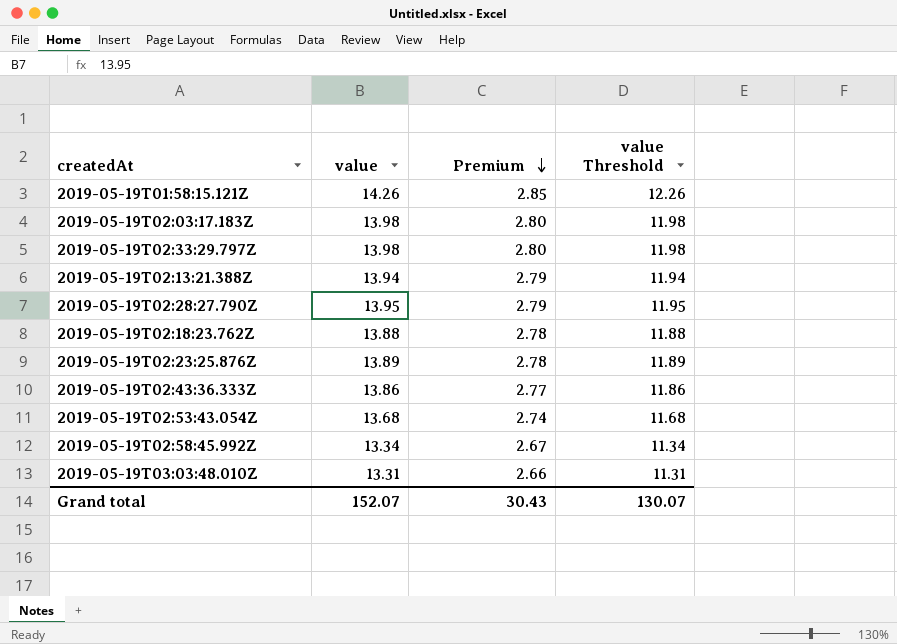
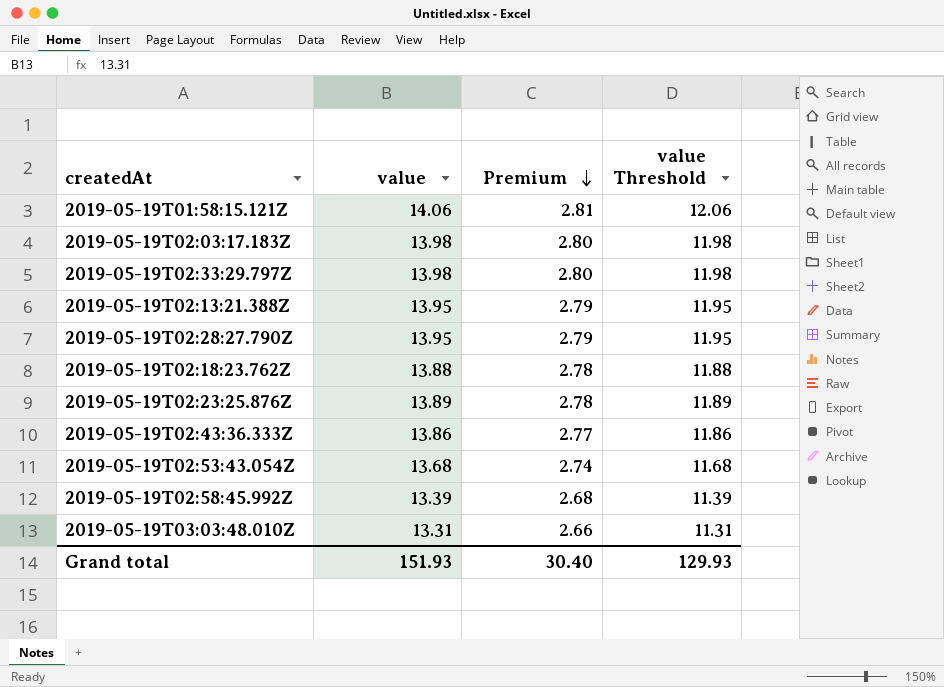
2019-05-19T01:58:15.121Z | value: 14.26 -> 14.06
2019-05-19T01:58:15.121Z | Premium: 2.85 -> 2.81
2019-05-19T01:58:15.121Z | value Threshold: 12.26 -> 12.06
2019-05-19T02:13:21.388Z | value: 13.94 -> 13.95
2019-05-19T02:13:21.388Z | value Threshold: 11.94 -> 11.95
2019-05-19T02:58:45.992Z | value: 13.34 -> 13.39
2019-05-19T02:58:45.992Z | Premium: 2.67 -> 2.68
2019-05-19T02:58:45.992Z | value Threshold: 11.34 -> 11.39
Grand total | value: 152.07 -> 151.93
Grand total | Premium: 30.43 -> 30.40
Grand total | value Threshold: 130.07 -> 129.93

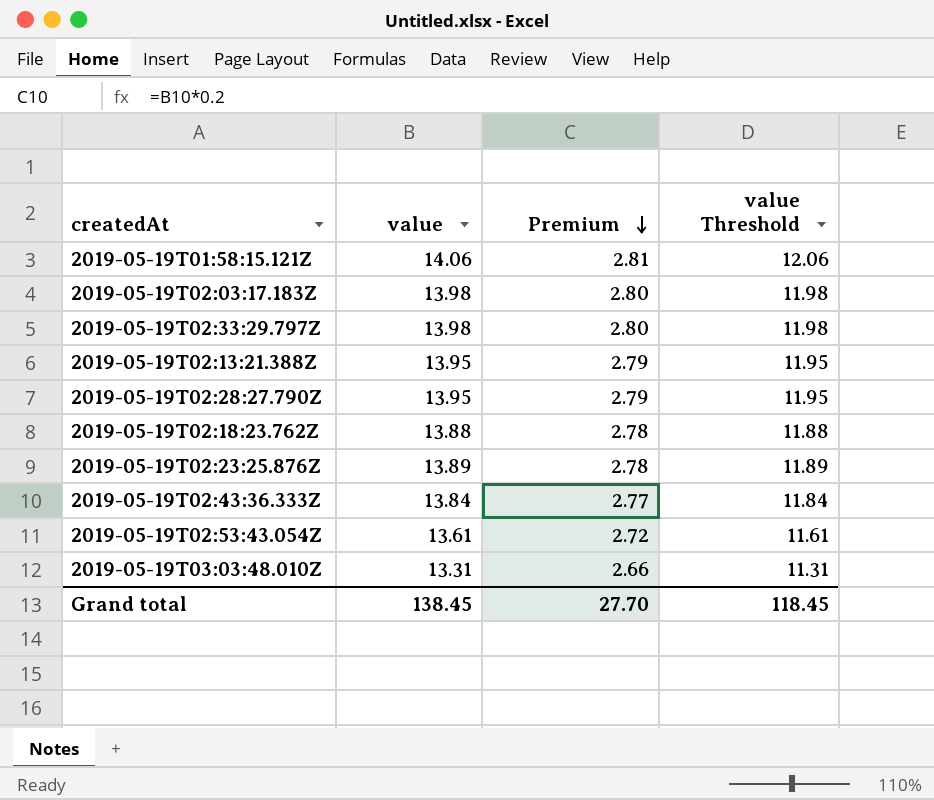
row 2019-05-19T02:58:45.992Z: 13.39 | 2.68 | 11.39 -> none
2019-05-19T02:43:36.333Z | value: 13.86 -> 13.84
2019-05-19T02:43:36.333Z | value Threshold: 11.86 -> 11.84
2019-05-19T02:53:43.054Z | value: 13.68 -> 13.61
2019-05-19T02:53:43.054Z | Premium: 2.74 -> 2.72
2019-05-19T02:53:43.054Z | value Threshold: 11.68 -> 11.61
Grand total | value: 151.93 -> 138.45
Grand total | Premium: 30.40 -> 27.70
Grand total | value Threshold: 129.93 -> 118.45

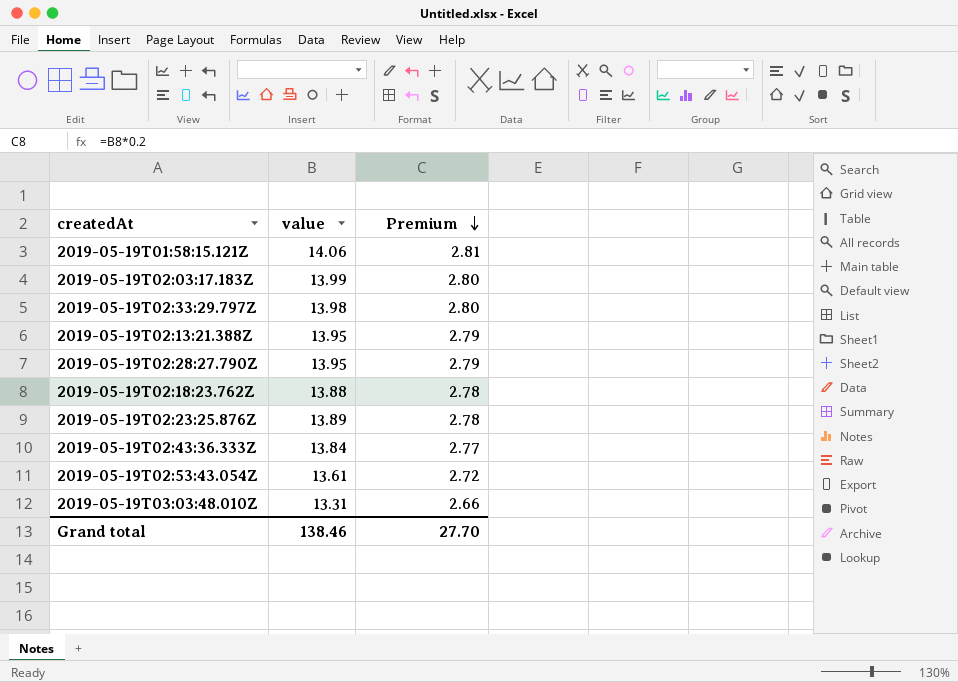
column value Threshold | formula: [value] - 2 -> none
2019-05-19T02:03:17.183Z | value: 13.98 -> 13.99
Grand total | value: 138.45 -> 138.46

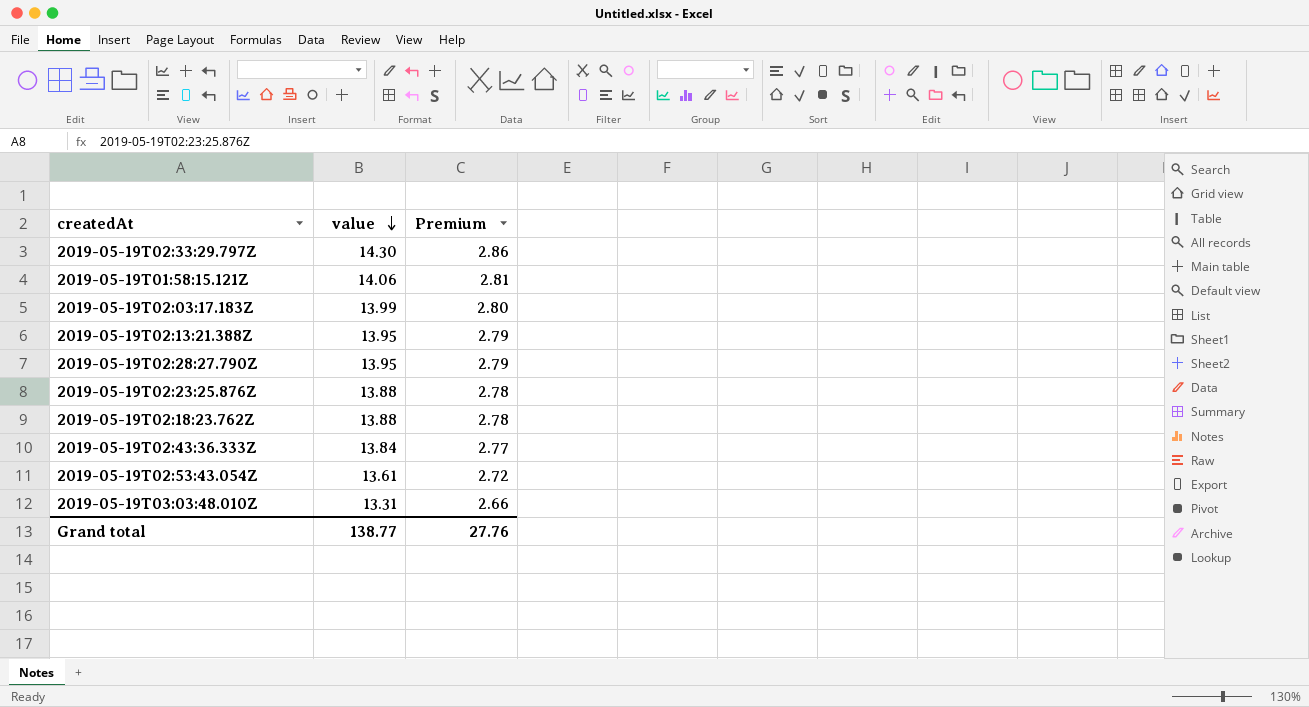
row order: Premium descending -> value descending
2019-05-19T02:33:29.797Z | value: 13.98 -> 14.30
2019-05-19T02:33:29.797Z | Premium: 2.80 -> 2.86
2019-05-19T02:23:25.876Z | value: 13.89 -> 13.88
Grand total | value: 138.46 -> 138.77
Grand total | Premium: 27.70 -> 27.76

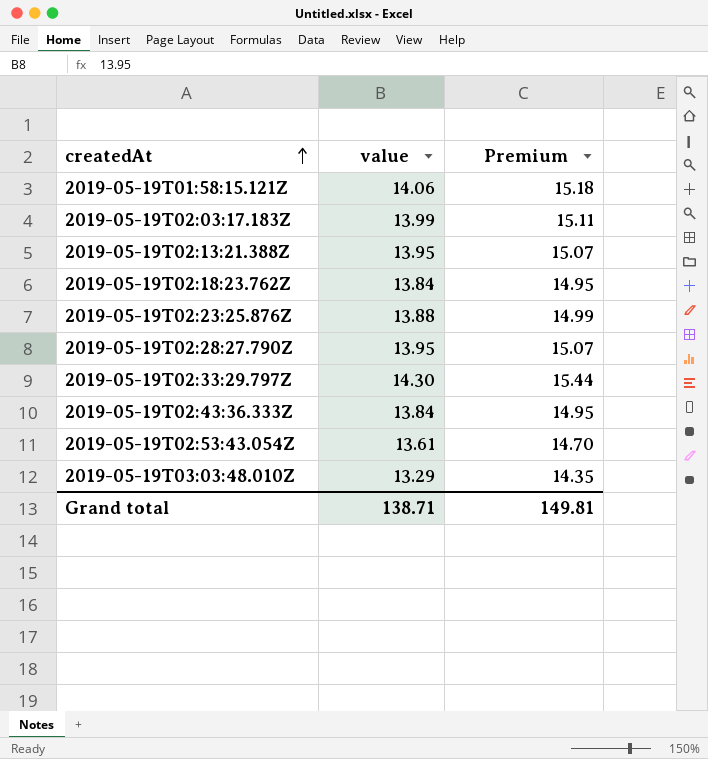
row order: value descending -> createdAt ascending
column Premium | formula: [value] * 0.2 -> [value] * 1.08
2019-05-19T02:18:23.762Z | value: 13.88 -> 13.84
2019-05-19T03:03:48.010Z | value: 13.31 -> 13.29
Grand total | value: 138.77 -> 138.71
Grand total | Premium: 27.76 -> 149.81

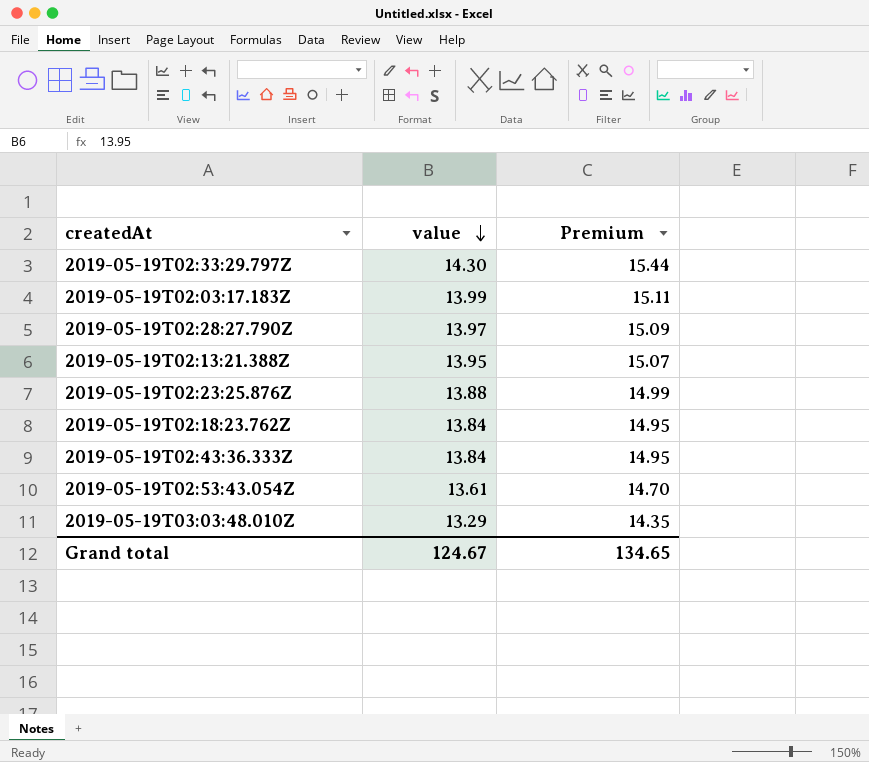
row order: createdAt ascending -> value descending
row 2019-05-19T01:58:15.121Z: 14.06 | 15.18 -> none
2019-05-19T02:28:27.790Z | value: 13.95 -> 13.97
2019-05-19T02:28:27.790Z | Premium: 15.07 -> 15.09
Grand total | value: 138.71 -> 124.67
Grand total | Premium: 149.81 -> 134.65

